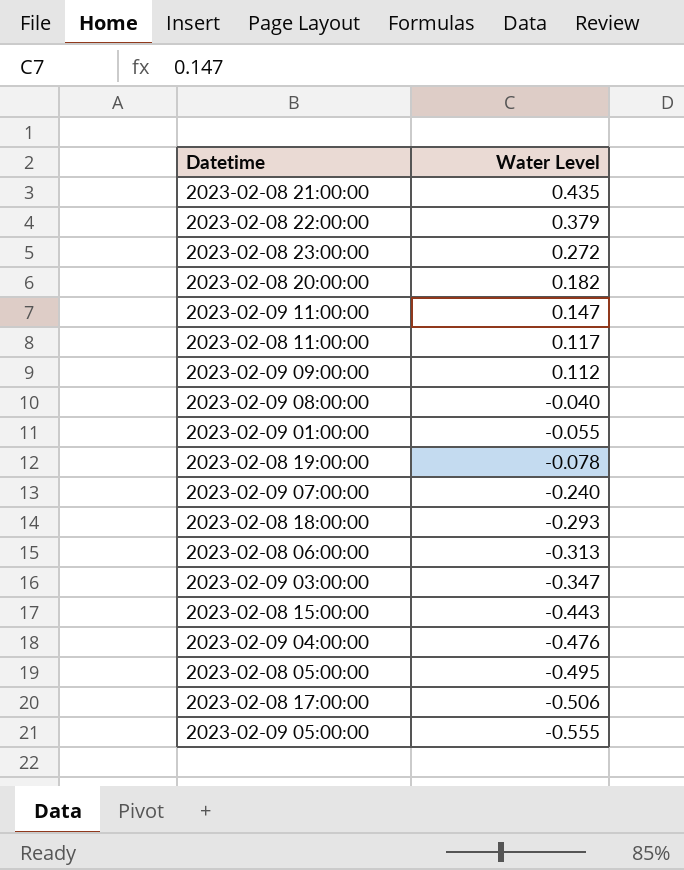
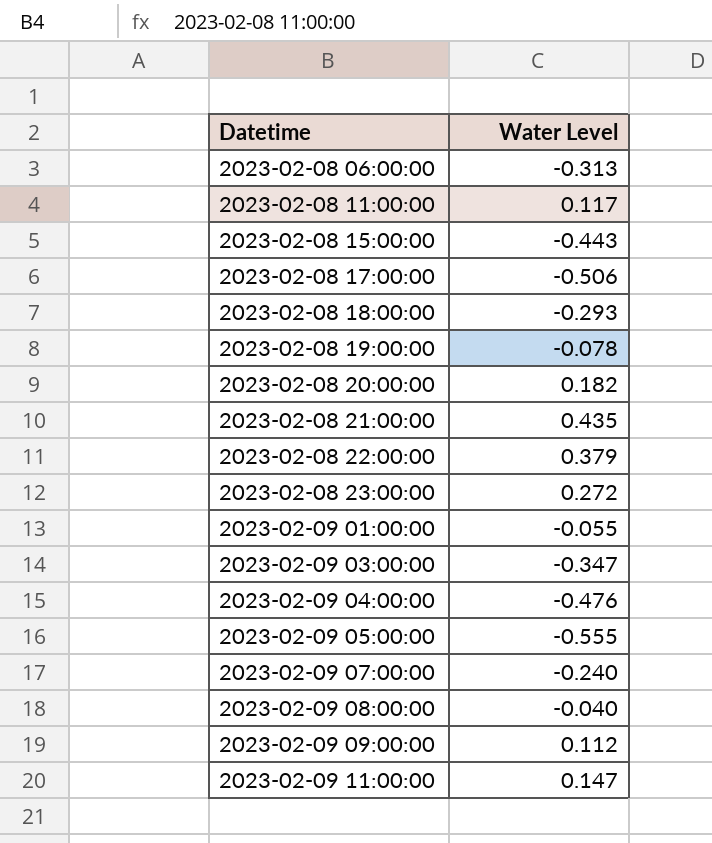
row order: Water Level descending -> Datetime ascending
row 2023-02-08 05:00:00: -0.495 -> none

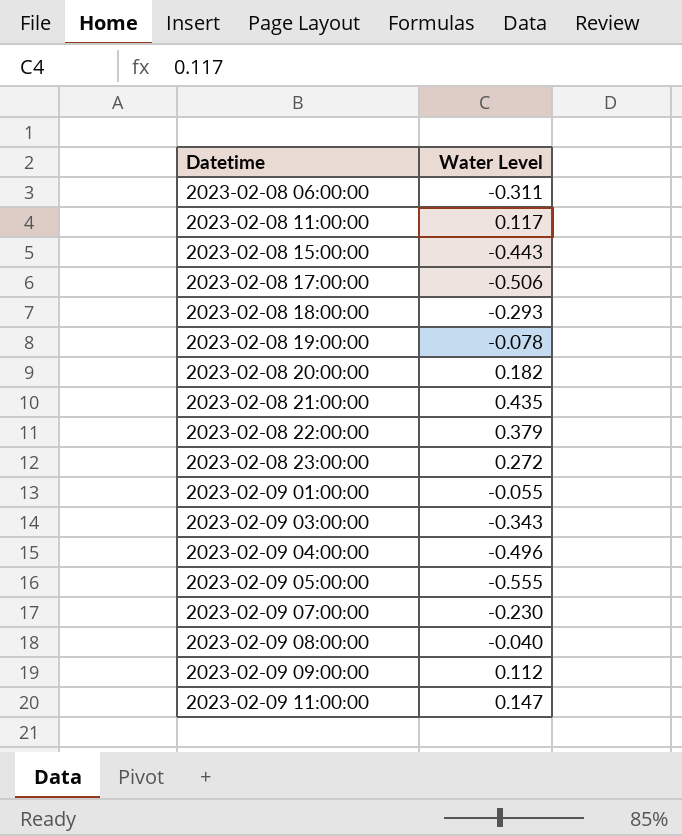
2023-02-08 06:00:00 | Water Level: -0.313 -> -0.311
2023-02-09 03:00:00 | Water Level: -0.347 -> -0.343
2023-02-09 04:00:00 | Water Level: -0.476 -> -0.496
2023-02-09 07:00:00 | Water Level: -0.240 -> -0.230

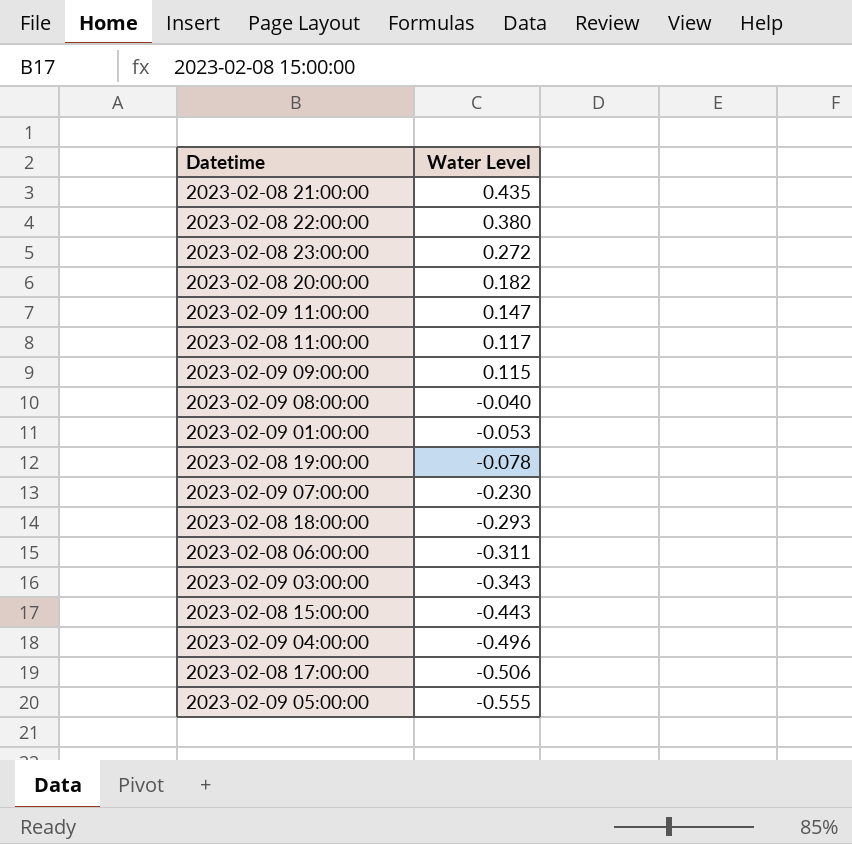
row order: Datetime ascending -> Water Level descending
2023-02-08 22:00:00 | Water Level: 0.379 -> 0.380
2023-02-09 09:00:00 | Water Level: 0.112 -> 0.115
2023-02-09 01:00:00 | Water Level: -0.055 -> -0.053

